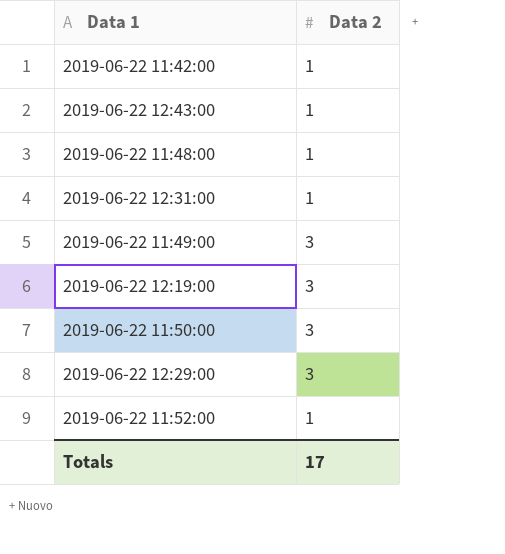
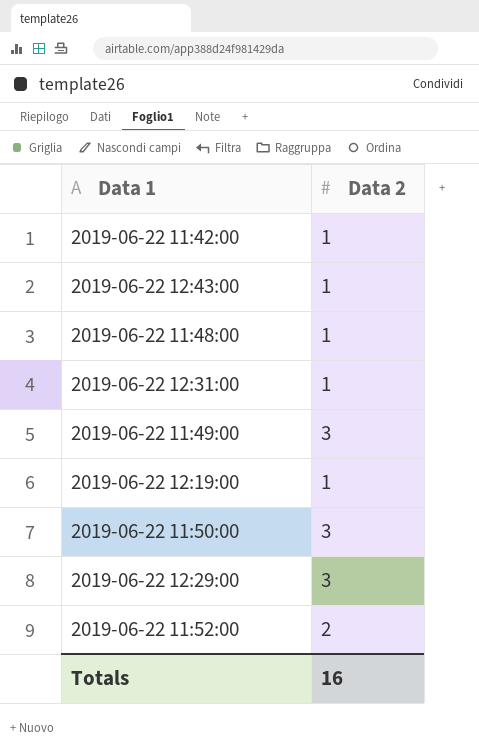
2019-06-22 12:19:00 | Data 2: 3 -> 1
2019-06-22 11:52:00 | Data 2: 1 -> 2
Totals | Data 2: 17 -> 16

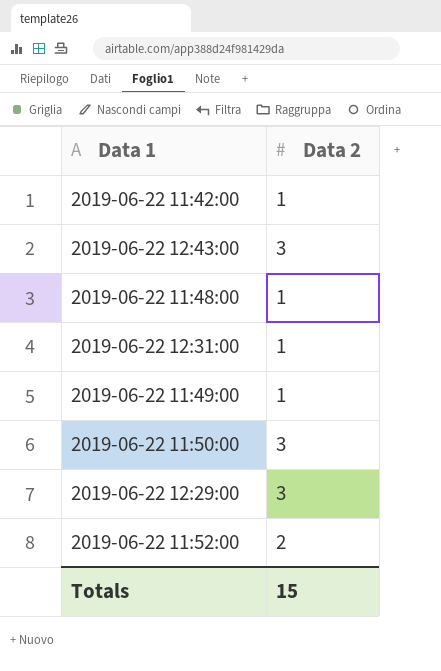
row 2019-06-22 12:19:00: 1 -> none
2019-06-22 12:43:00 | Data 2: 1 -> 3
2019-06-22 11:49:00 | Data 2: 3 -> 1
Totals | Data 2: 16 -> 15

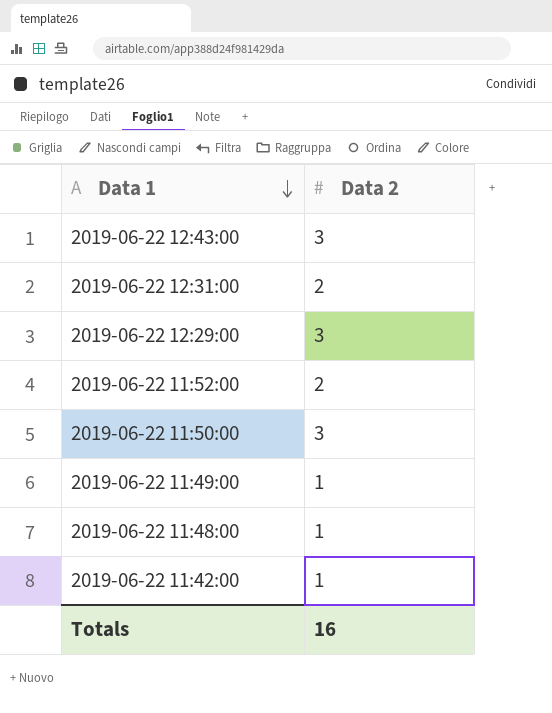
row order: none -> Data 1 descending
2019-06-22 12:31:00 | Data 2: 1 -> 2
Totals | Data 2: 15 -> 16

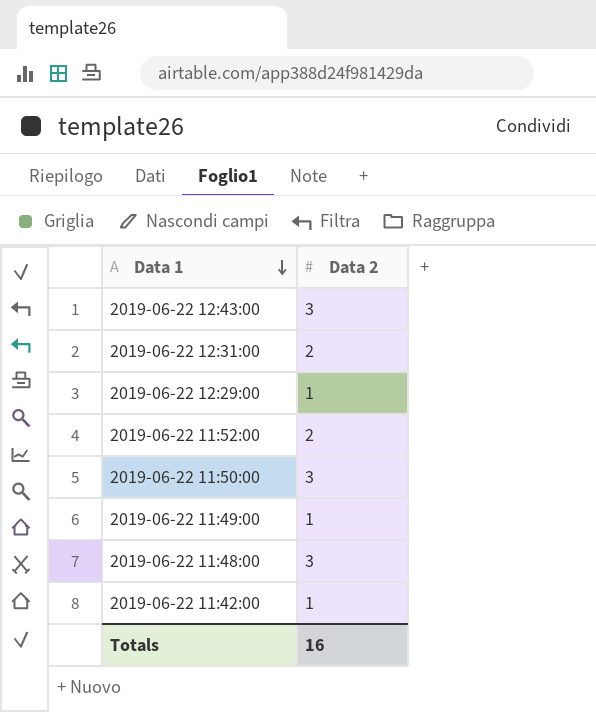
2019-06-22 12:29:00 | Data 2: 3 -> 1
2019-06-22 11:48:00 | Data 2: 1 -> 3

